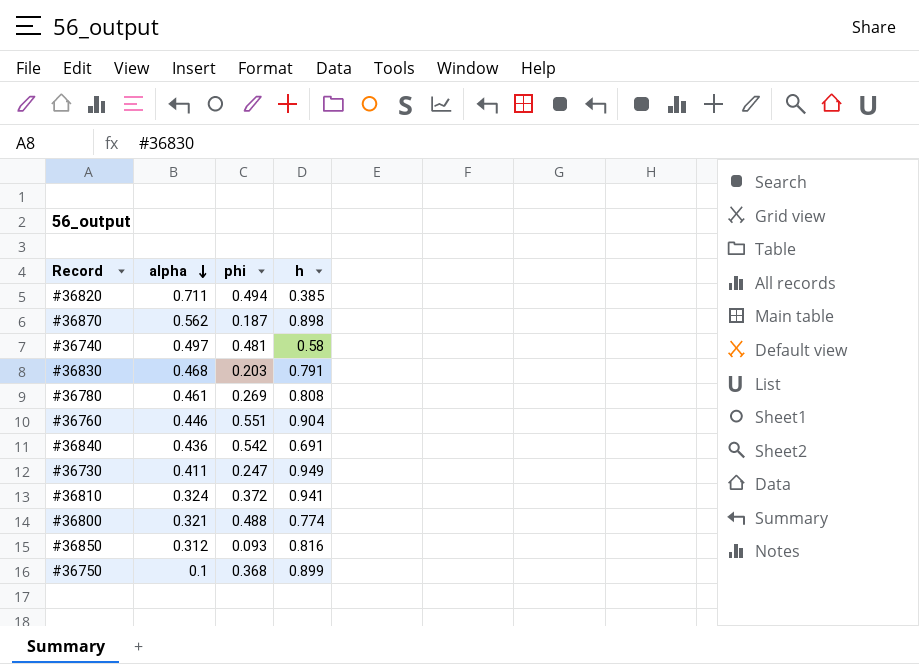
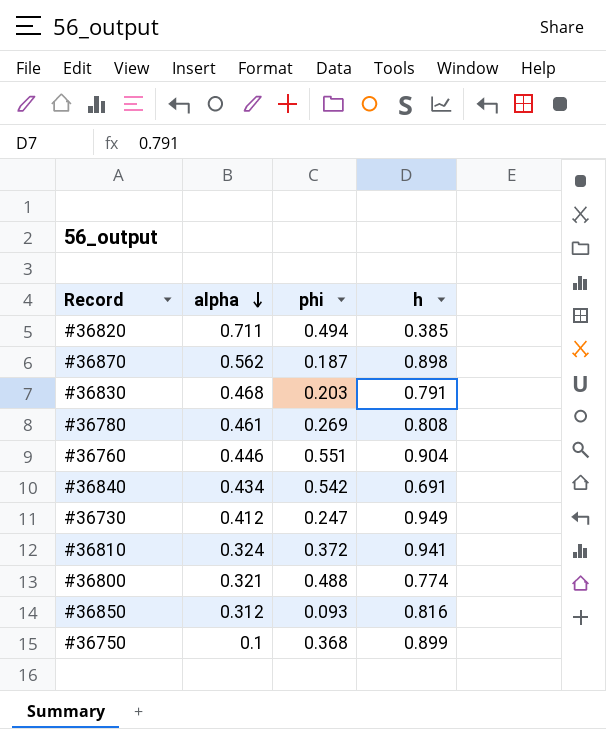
row #36740: 0.497 | 0.481 | 0.58 -> none
#36840 | alpha: 0.436 -> 0.434
#36730 | alpha: 0.411 -> 0.412

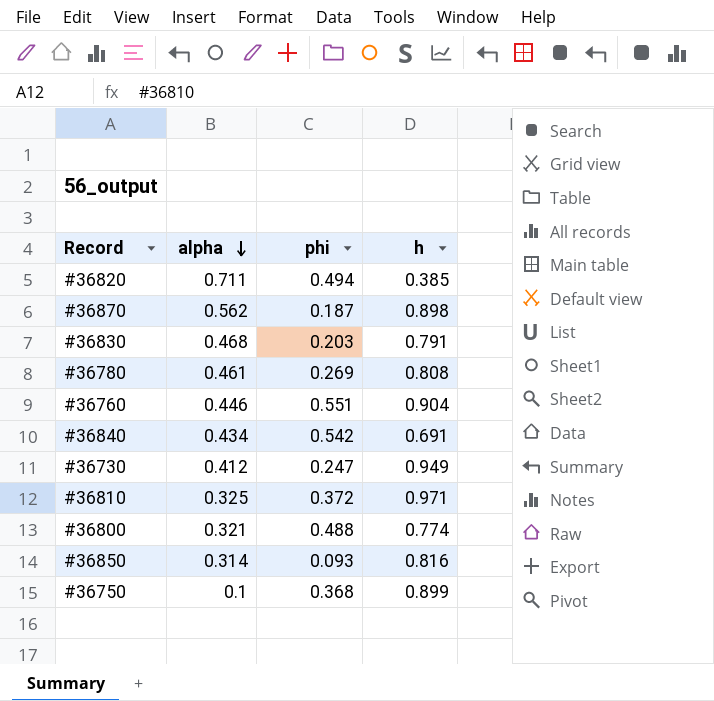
#36810 | alpha: 0.324 -> 0.325
#36810 | h: 0.941 -> 0.971
#36850 | alpha: 0.312 -> 0.314

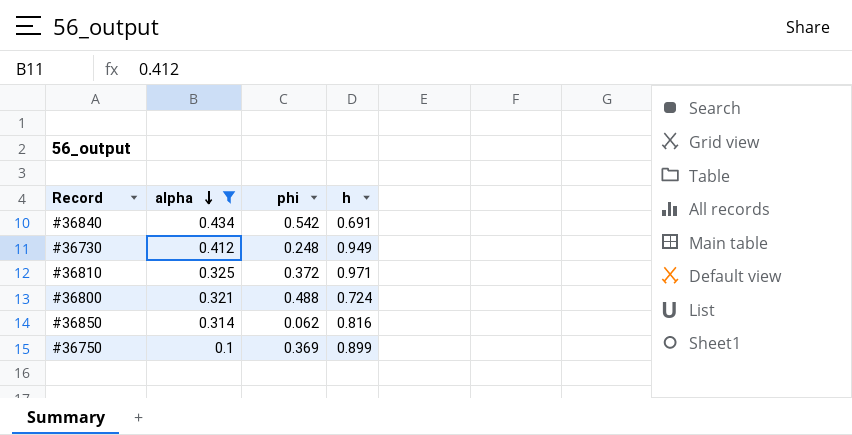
filter: none -> alpha <= 0.434
#36730 | phi: 0.247 -> 0.248
#36800 | h: 0.774 -> 0.724
#36850 | phi: 0.093 -> 0.062
#36750 | phi: 0.368 -> 0.369

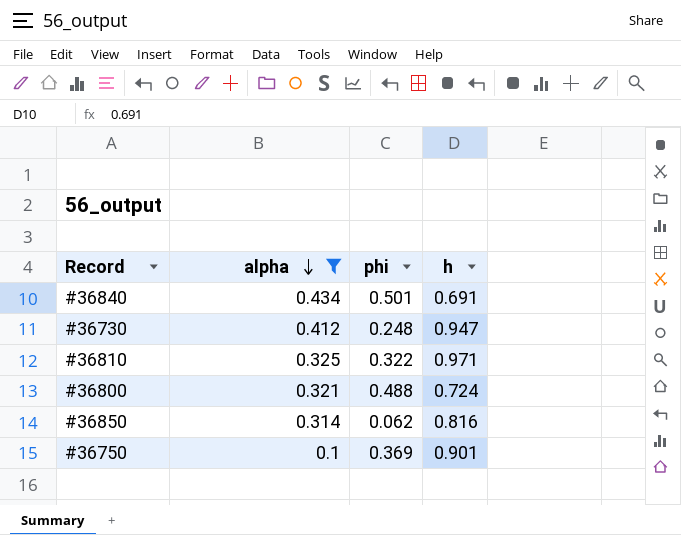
#36840 | phi: 0.542 -> 0.501
#36730 | h: 0.949 -> 0.947
#36810 | phi: 0.372 -> 0.322
#36750 | h: 0.899 -> 0.901

